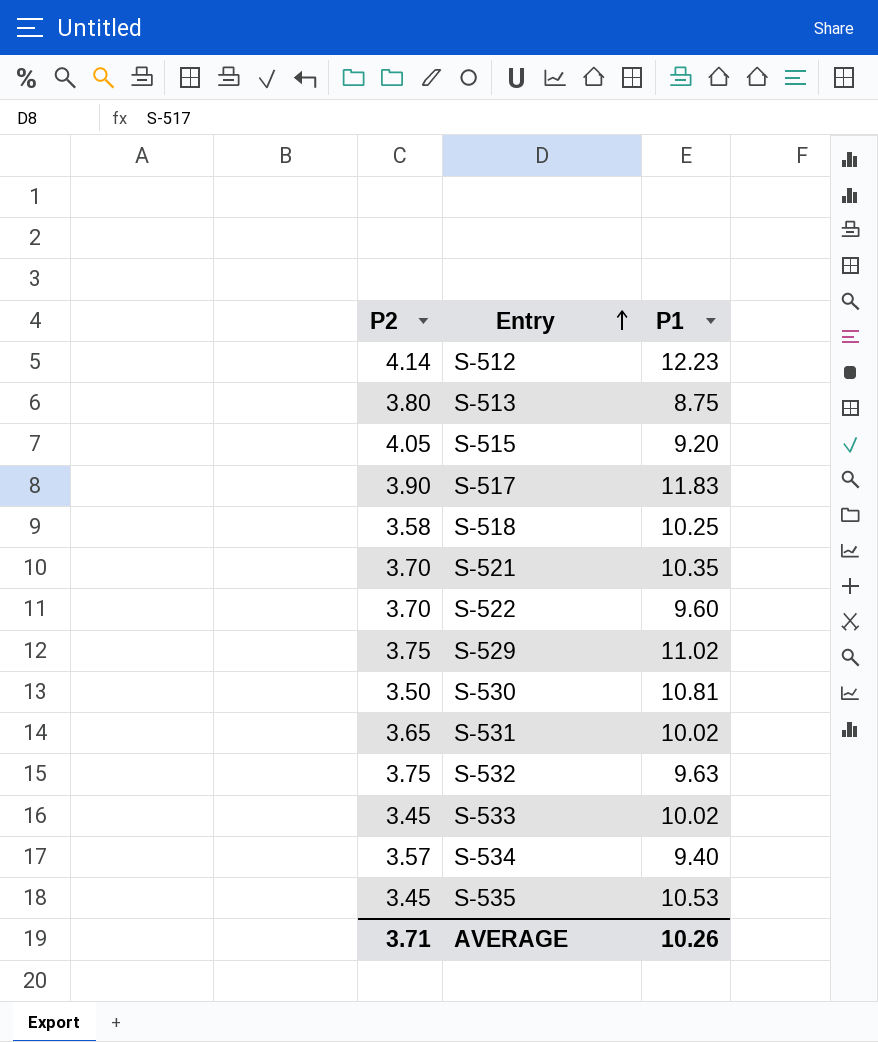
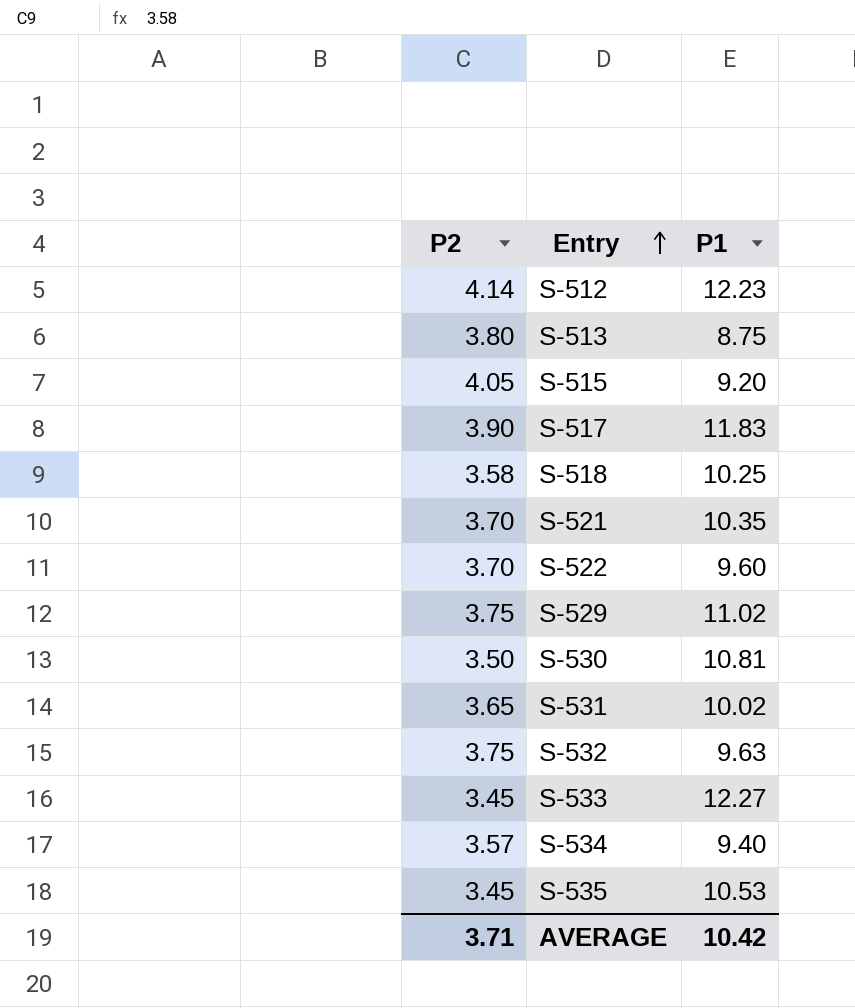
S-533 | P1: 10.02 -> 12.27
AVERAGE | P1: 10.26 -> 10.42

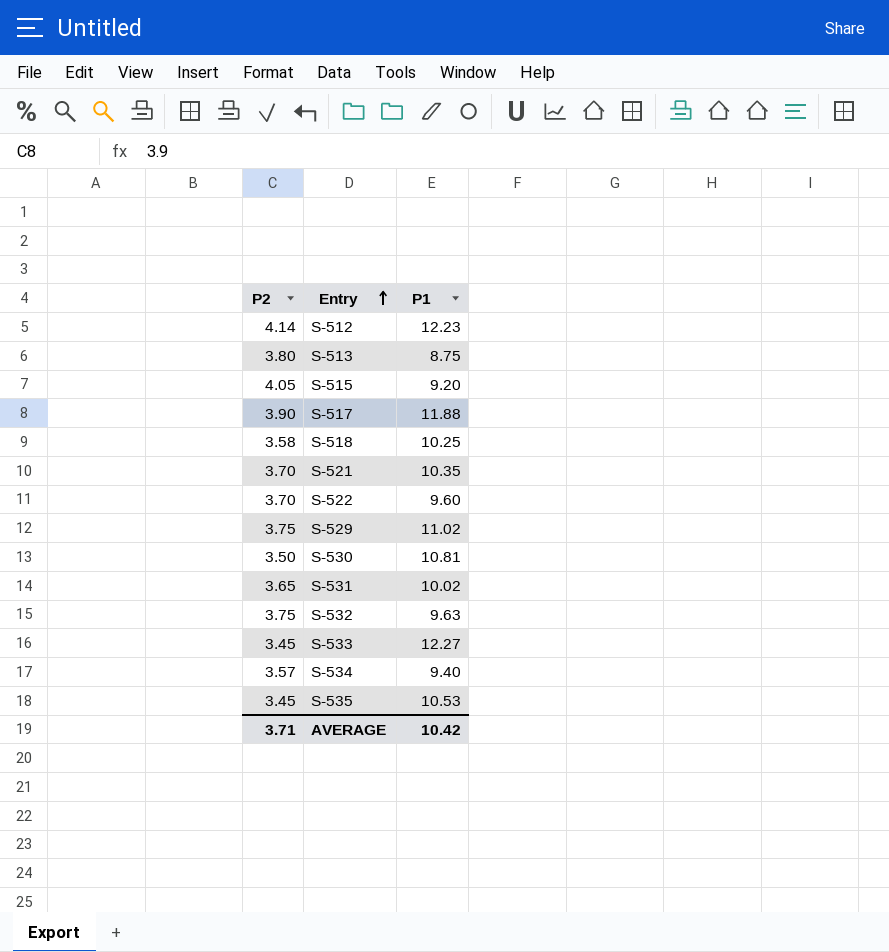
S-517 | P1: 11.83 -> 11.88

